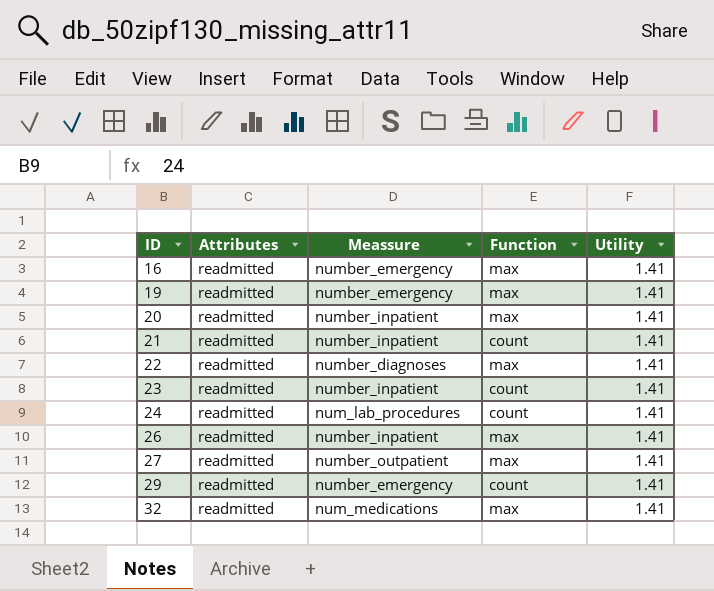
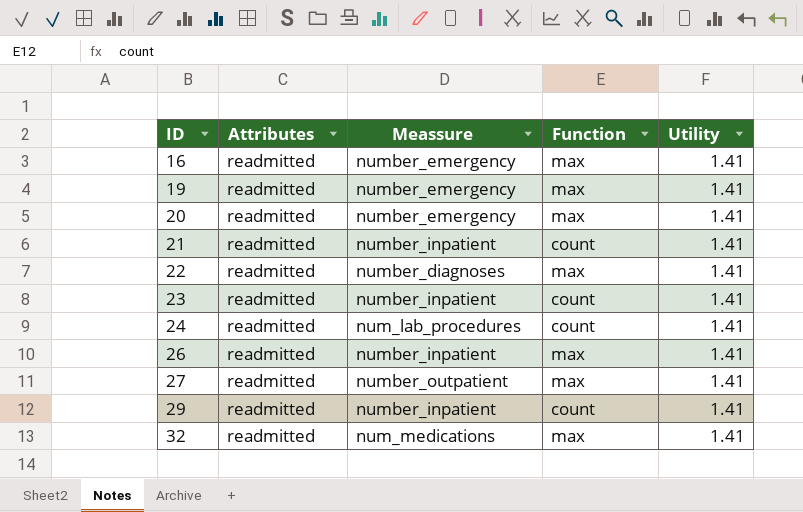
20 | Meassure: number_inpatient -> number_emergency
29 | Meassure: number_emergency -> number_inpatient

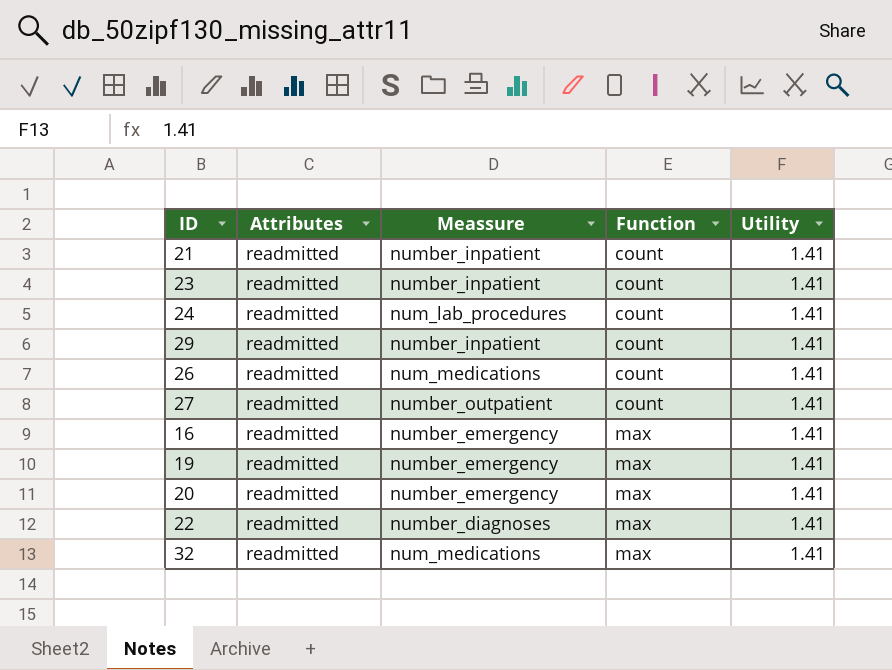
row order: ID ascending -> Function ascending
26 | Meassure: number_inpatient -> num_medications
26 | Function: max -> count
27 | Function: max -> count

